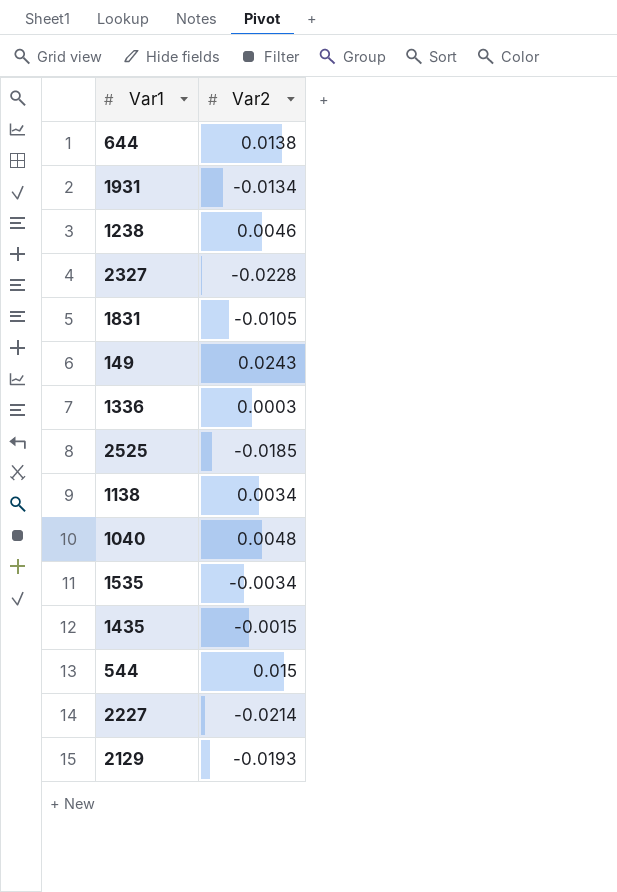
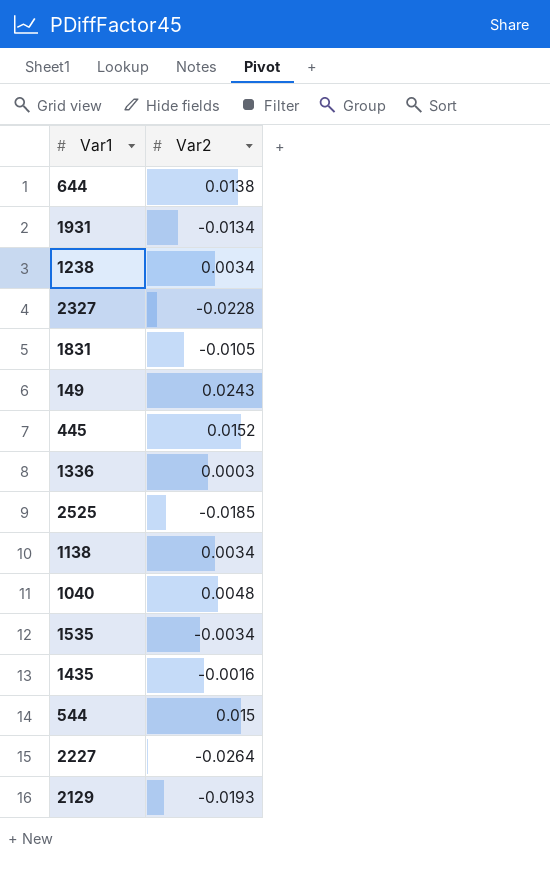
1238 | Var2: 0.0046 -> 0.0034
row 445: none -> 0.0152
1435 | Var2: -0.0015 -> -0.0016
2227 | Var2: -0.0214 -> -0.0264

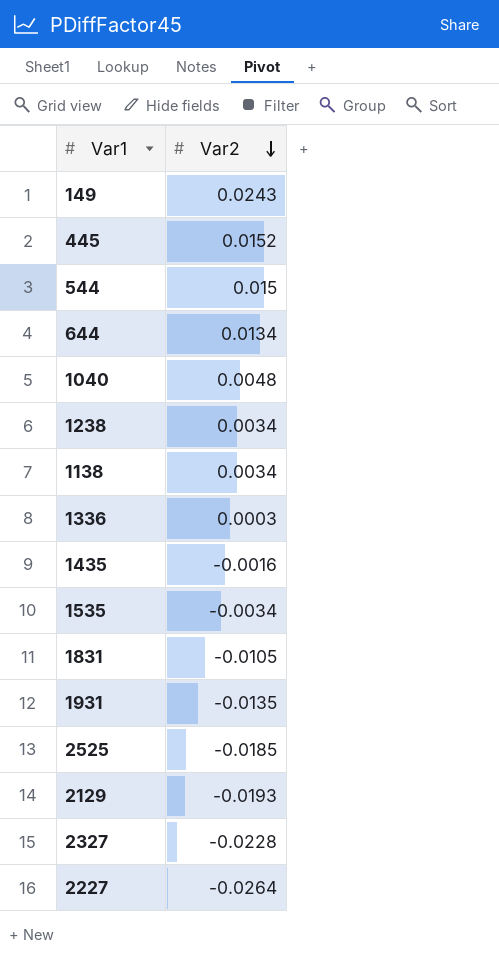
row order: none -> Var2 descending
644 | Var2: 0.0138 -> 0.0134
1931 | Var2: -0.0134 -> -0.0135

